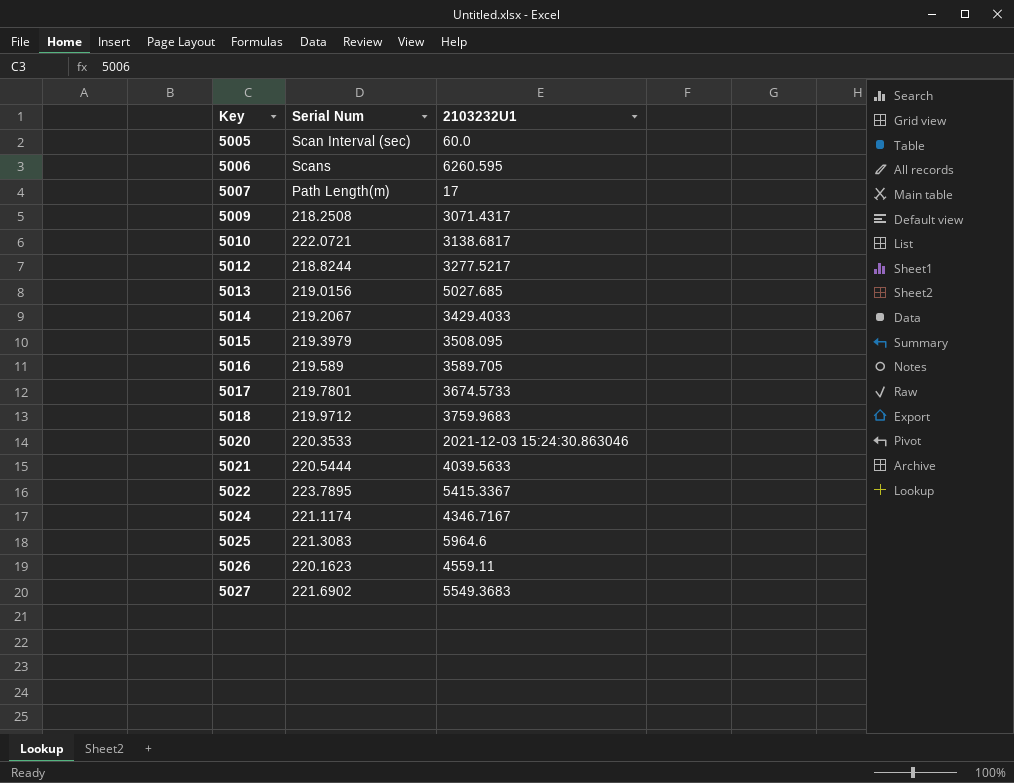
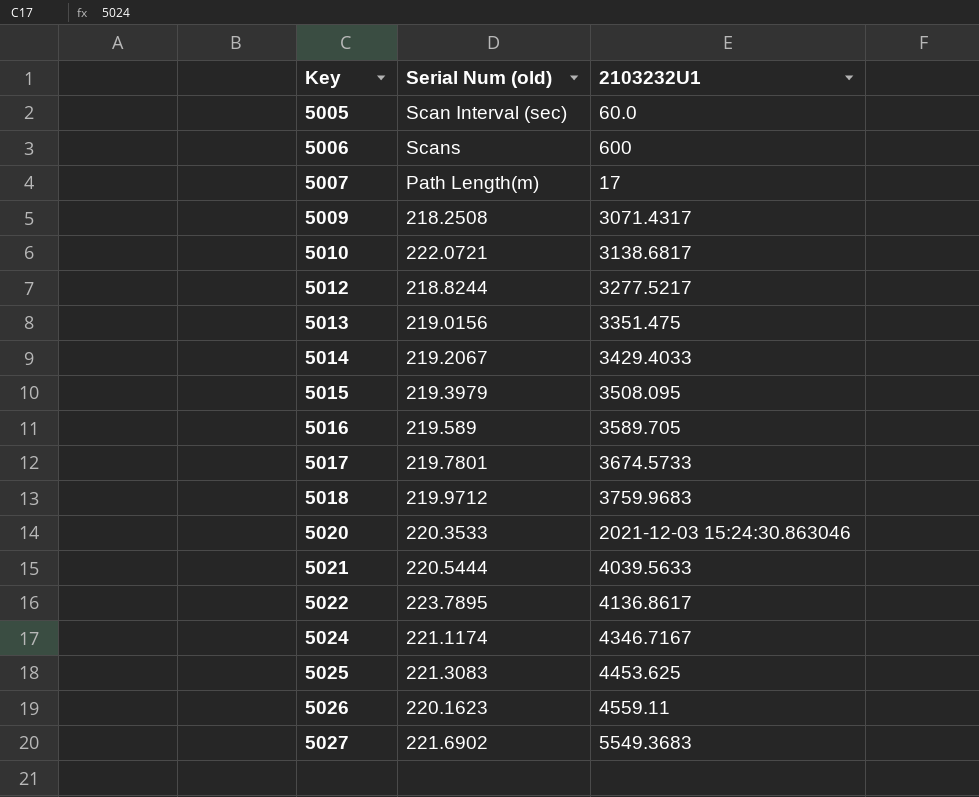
column name: Serial Num -> Serial Num (old)
5006 | 2103232U1: 6260.595 -> 600
5013 | 2103232U1: 5027.685 -> 3351.475
5022 | 2103232U1: 5415.3367 -> 4136.8617
5025 | 2103232U1: 5964.6 -> 4453.625

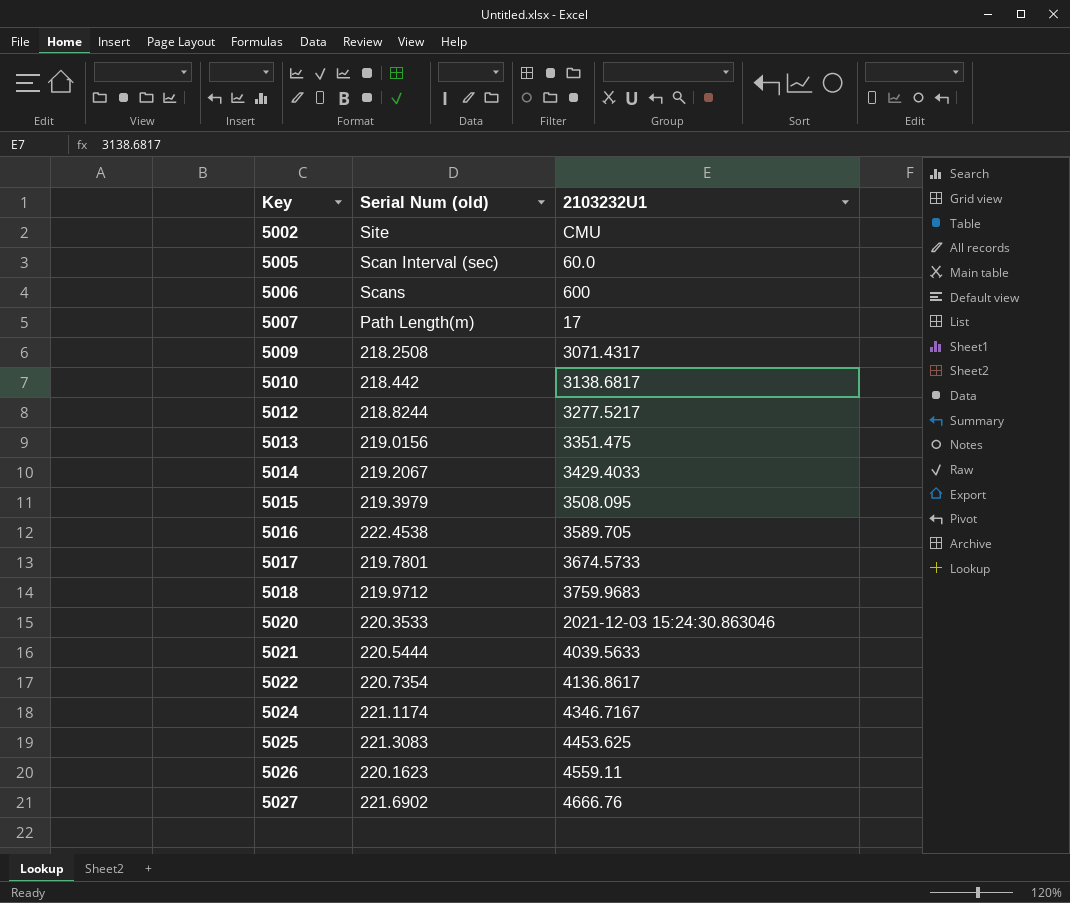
row 5002: none -> Site | CMU
5010 | Serial Num (old): 222.0721 -> 218.442
5016 | Serial Num (old): 219.589 -> 222.4538
5022 | Serial Num (old): 223.7895 -> 220.7354
5027 | 2103232U1: 5549.3683 -> 4666.76

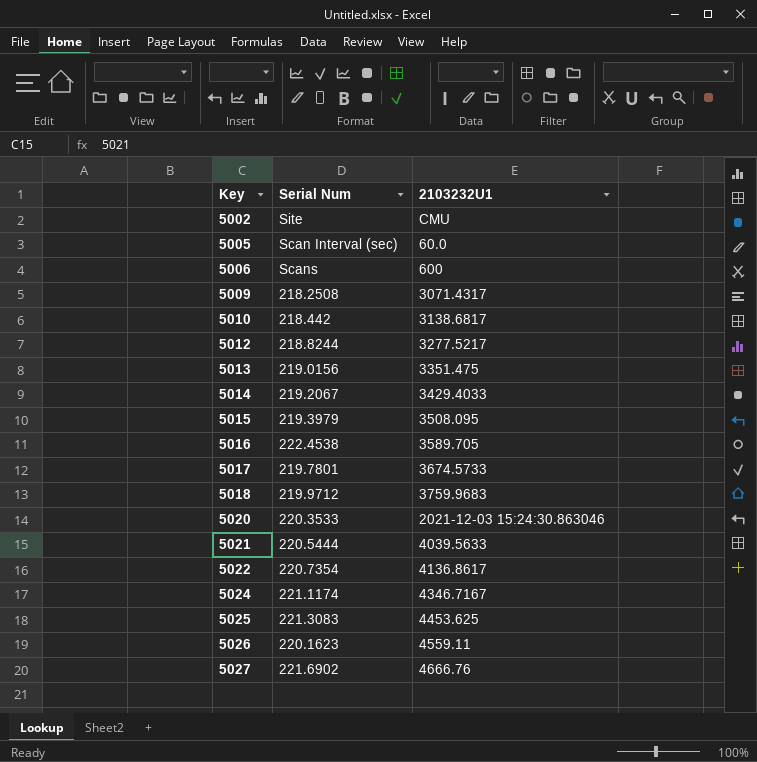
column name: Serial Num (old) -> Serial Num
row 5007: Path Length(m) | 17 -> none

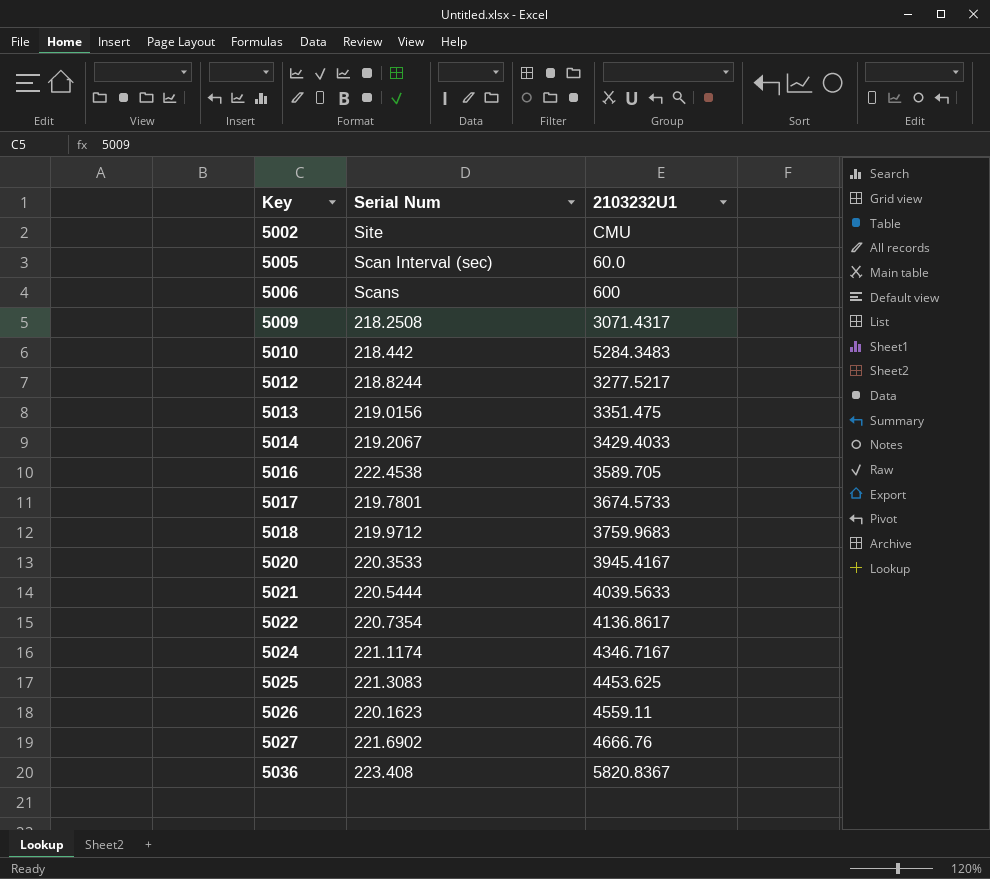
row 5015: 219.3979 | 3508.095 -> none
5010 | 2103232U1: 3138.6817 -> 5284.3483
5020 | 2103232U1: 2021-12-03 15:24:30.863046 -> 3945.4167
row 5036: none -> 223.408 | 5820.8367

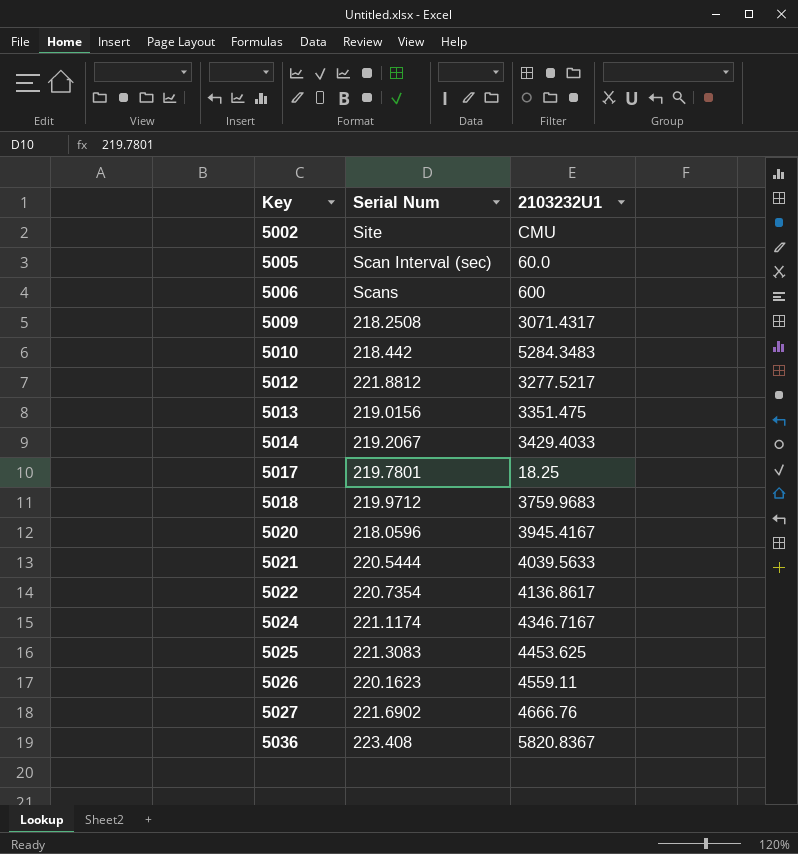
row 5016: 222.4538 | 3589.705 -> none
5012 | Serial Num: 218.8244 -> 221.8812
5017 | 2103232U1: 3674.5733 -> 18.25
5020 | Serial Num: 220.3533 -> 218.0596

